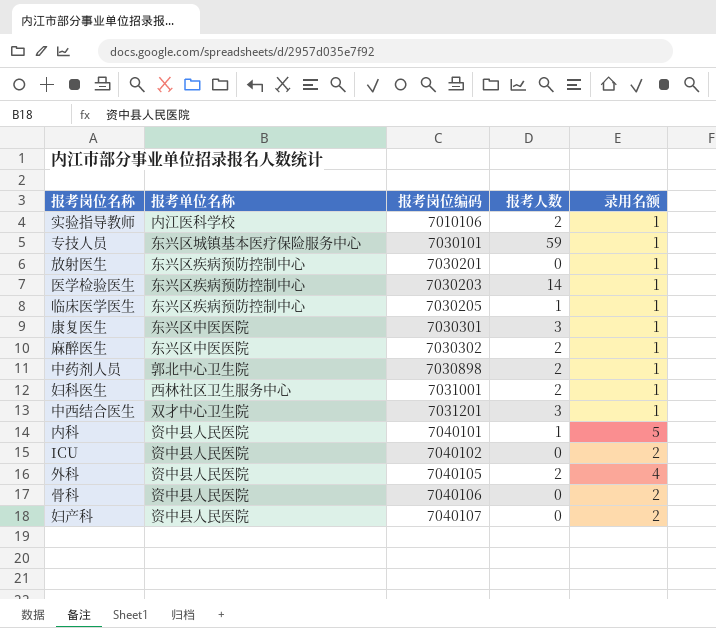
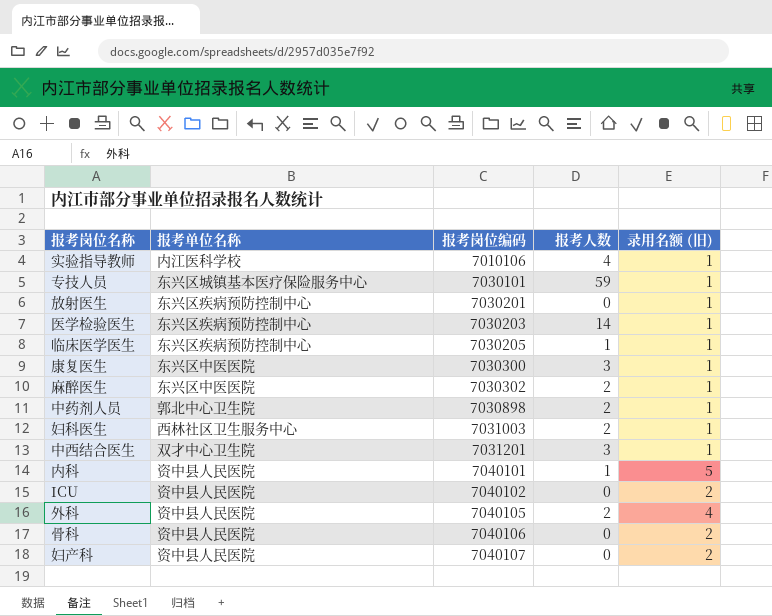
column name: 录用名额 -> 录用名额 (旧)
实验指导教师 | 报考人数: 2 -> 4
康复医生 | 报考岗位编码: 7030301 -> 7030300
妇科医生 | 报考岗位编码: 7031001 -> 7031003

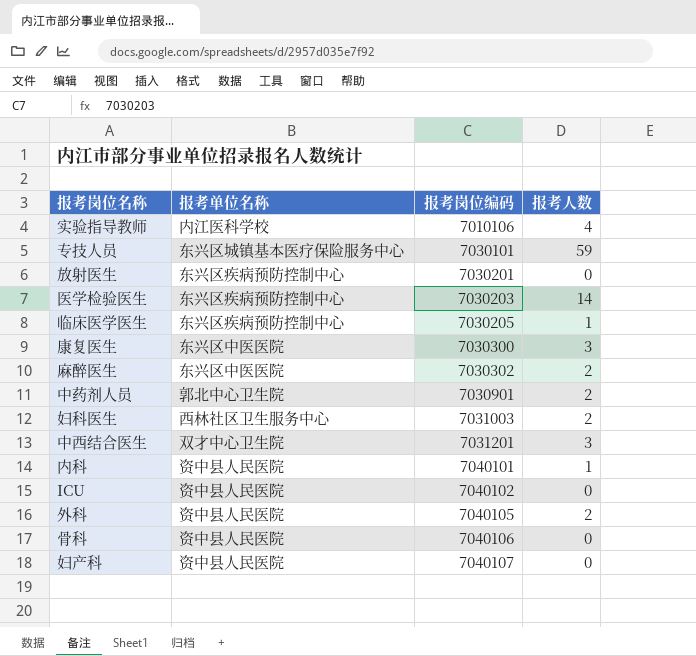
column 录用名额 (旧) | position: 5 -> none
中药剂人员 | 报考岗位编码: 7030898 -> 7030901

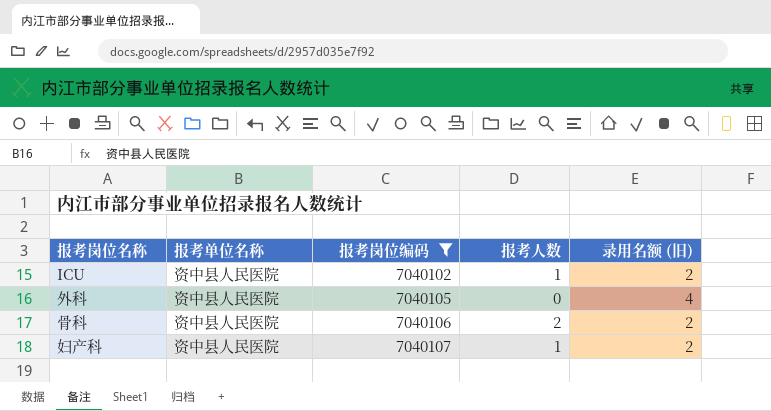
filter: none -> 报考岗位编码 >= 7040102
column 录用名额 (旧) | position: none -> 5
ICU | 报考人数: 0 -> 1
外科 | 报考人数: 2 -> 0
骨科 | 报考人数: 0 -> 2
妇产科 | 报考人数: 0 -> 1

